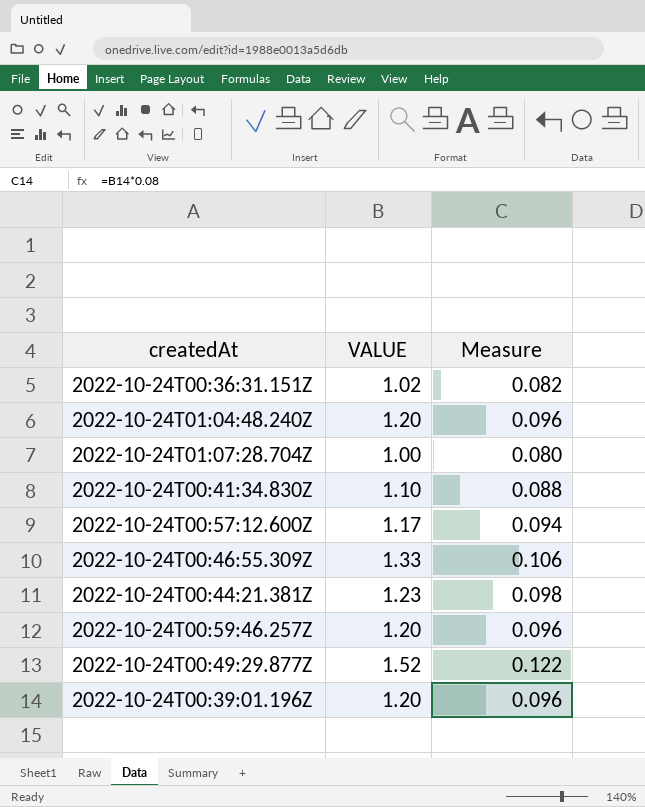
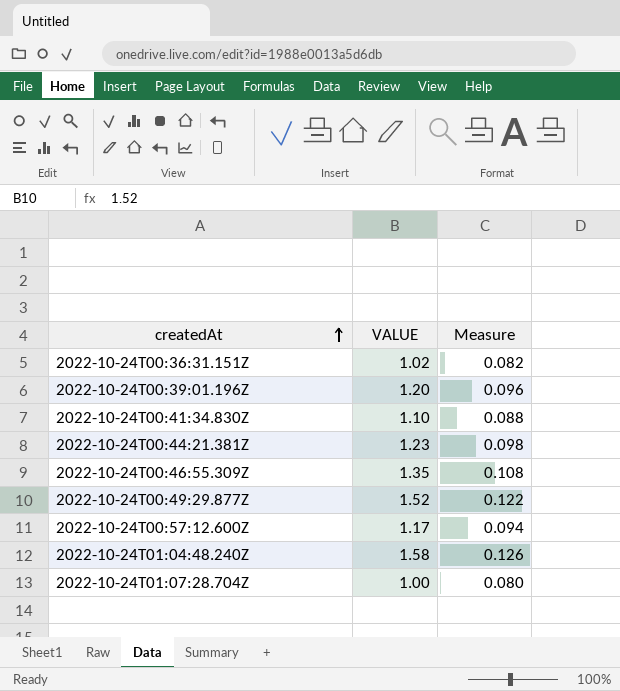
row order: none -> createdAt ascending
row 2022-10-24T00:59:46.257Z: 1.20 | 0.096 -> none
2022-10-24T00:46:55.309Z | VALUE: 1.33 -> 1.35
2022-10-24T00:46:55.309Z | Measure: 0.106 -> 0.108
2022-10-24T01:04:48.240Z | VALUE: 1.20 -> 1.58
2022-10-24T01:04:48.240Z | Measure: 0.096 -> 0.126

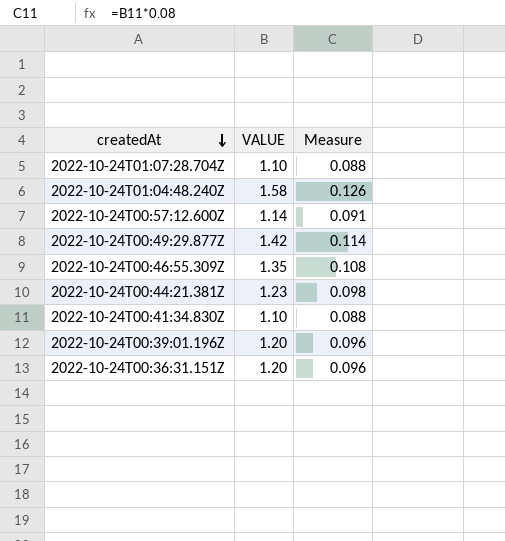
row order: createdAt ascending -> createdAt descending
2022-10-24T01:07:28.704Z | VALUE: 1.00 -> 1.10
2022-10-24T01:07:28.704Z | Measure: 0.080 -> 0.088
2022-10-24T00:57:12.600Z | VALUE: 1.17 -> 1.14
2022-10-24T00:57:12.600Z | Measure: 0.094 -> 0.091
2022-10-24T00:49:29.877Z | VALUE: 1.52 -> 1.42
2022-10-24T00:49:29.877Z | Measure: 0.122 -> 0.114
2022-10-24T00:36:31.151Z | VALUE: 1.02 -> 1.20
2022-10-24T00:36:31.151Z | Measure: 0.082 -> 0.096

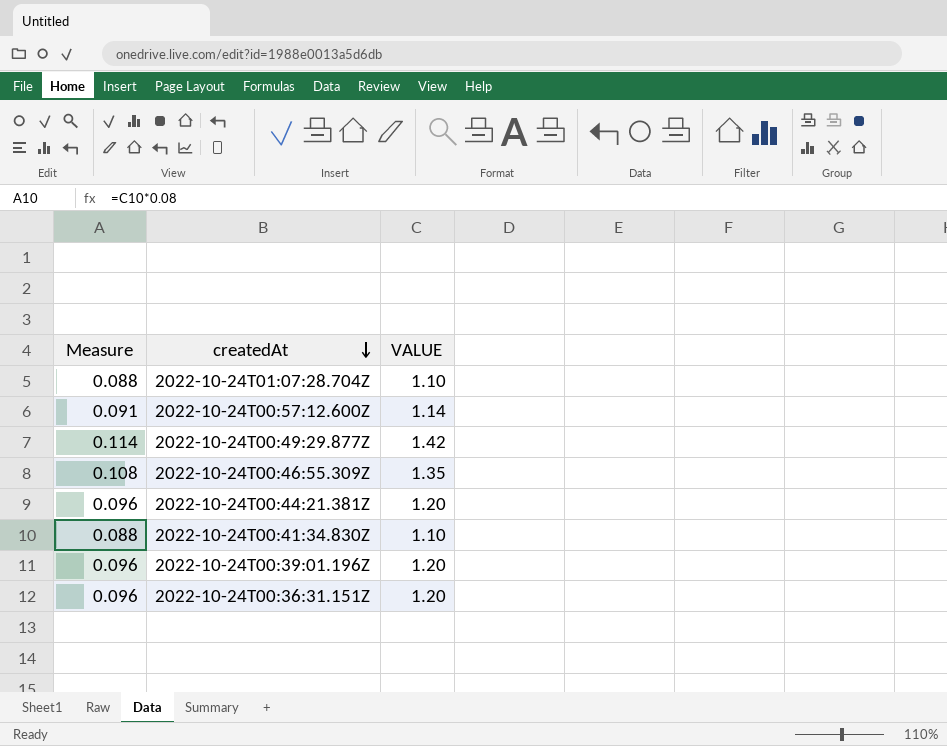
column Measure | position: 3 -> 1
row 2022-10-24T01:04:48.240Z: 1.58 | 0.126 -> none
2022-10-24T00:44:21.381Z | Measure: 0.098 -> 0.096
2022-10-24T00:44:21.381Z | VALUE: 1.23 -> 1.20

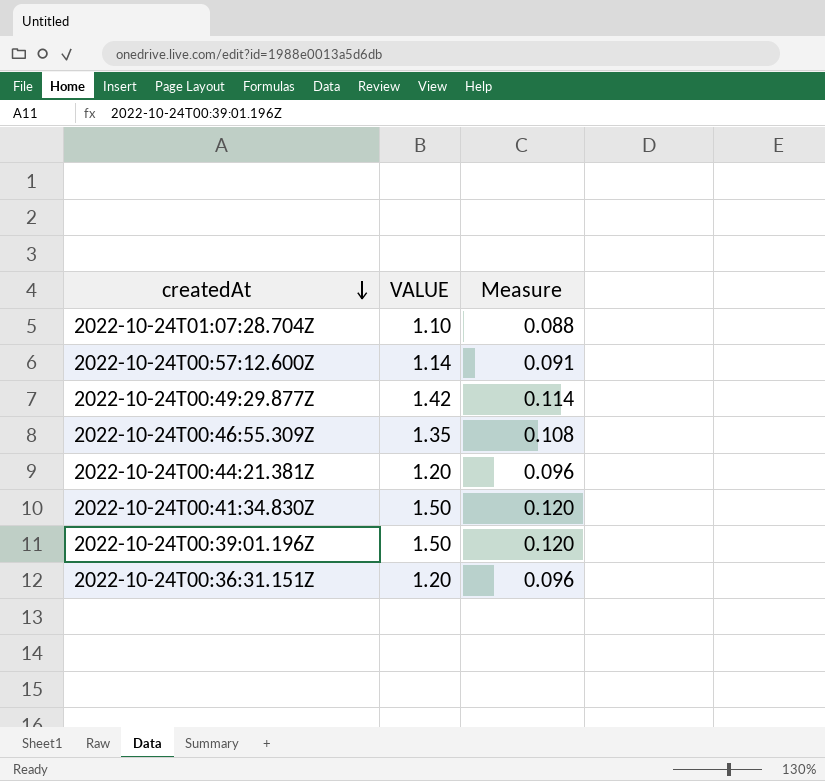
column Measure | position: 1 -> 3
2022-10-24T00:41:34.830Z | VALUE: 1.10 -> 1.50
2022-10-24T00:41:34.830Z | Measure: 0.088 -> 0.120
2022-10-24T00:39:01.196Z | VALUE: 1.20 -> 1.50
2022-10-24T00:39:01.196Z | Measure: 0.096 -> 0.120

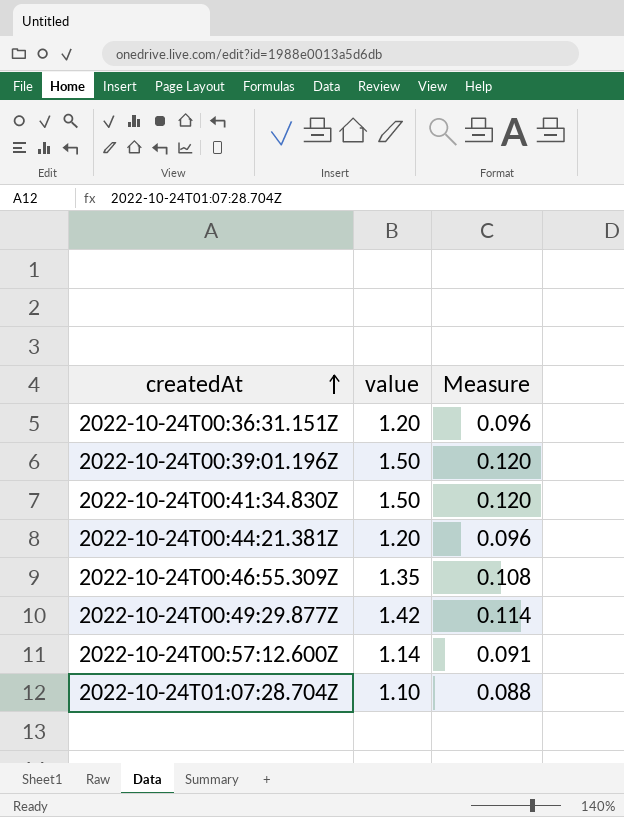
row order: createdAt descending -> createdAt ascending
column name: VALUE -> value

